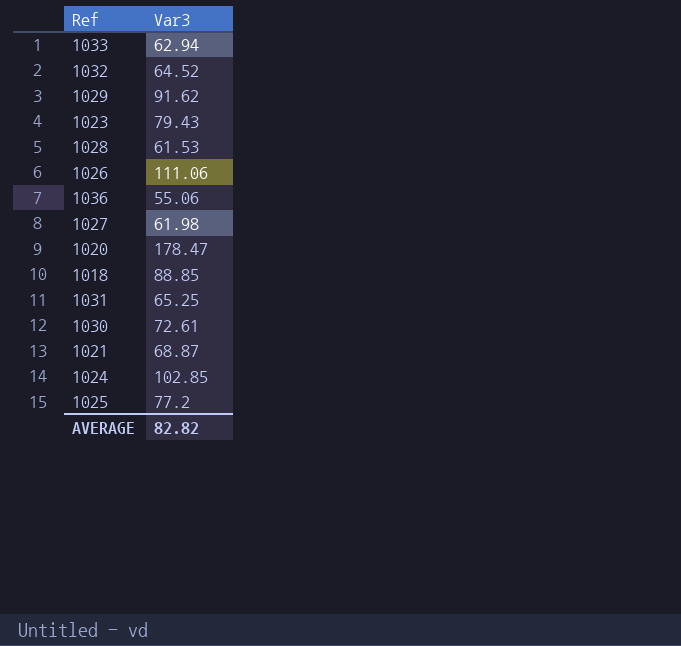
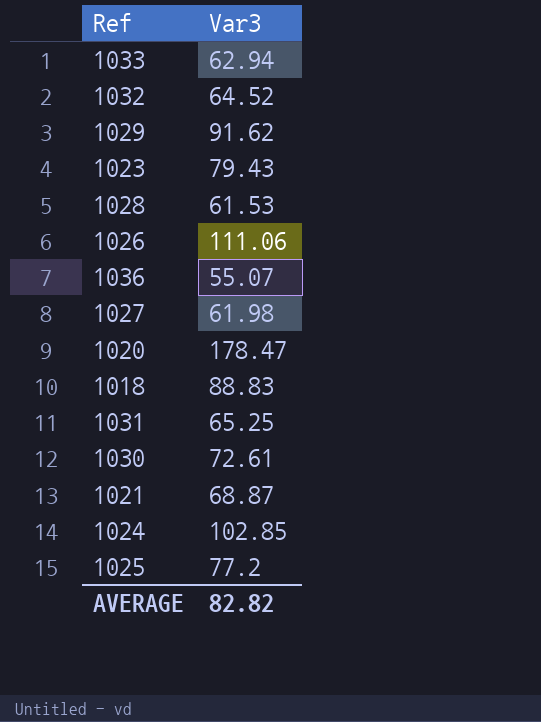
1036 | Var3: 55.06 -> 55.07
1018 | Var3: 88.85 -> 88.83

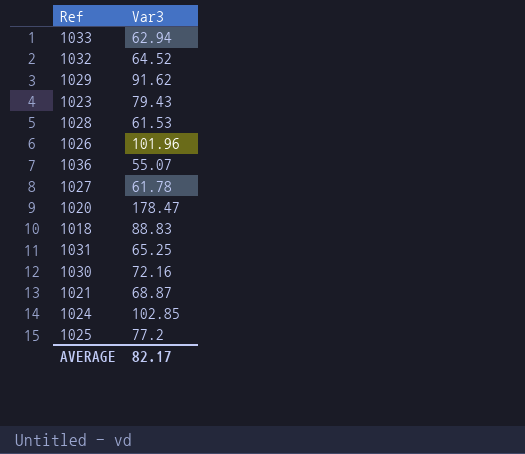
1026 | Var3: 111.06 -> 101.96
1027 | Var3: 61.98 -> 61.78
1030 | Var3: 72.61 -> 72.16
AVERAGE | Var3: 82.82 -> 82.17

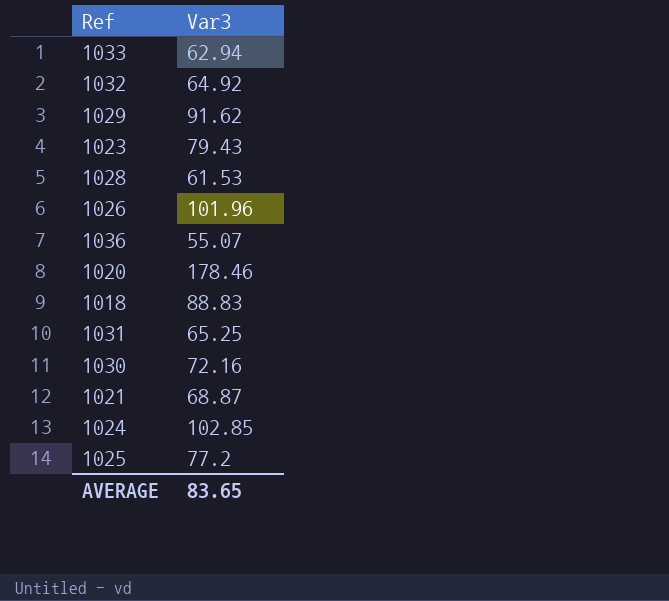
row 1027: 61.78 -> none
1032 | Var3: 64.52 -> 64.92
1020 | Var3: 178.47 -> 178.46
AVERAGE | Var3: 82.17 -> 83.65

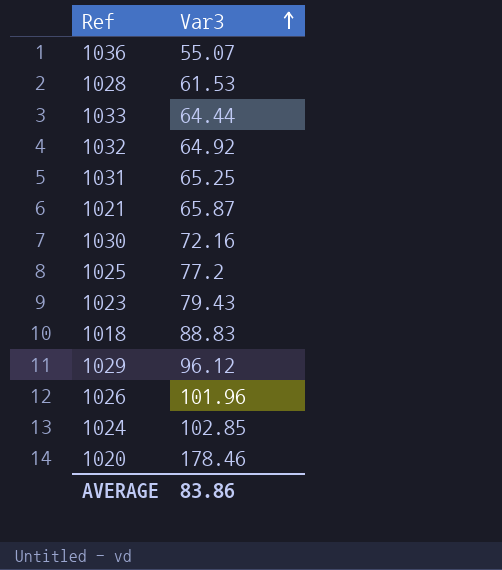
row order: none -> Var3 ascending
1033 | Var3: 62.94 -> 64.44
1021 | Var3: 68.87 -> 65.87
1029 | Var3: 91.62 -> 96.12
AVERAGE | Var3: 83.65 -> 83.86

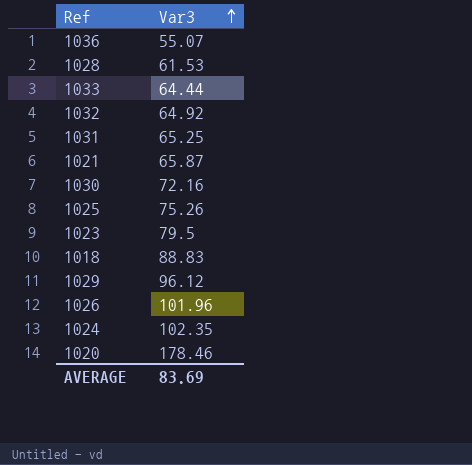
1025 | Var3: 77.2 -> 75.26
1023 | Var3: 79.43 -> 79.5
1024 | Var3: 102.85 -> 102.35
AVERAGE | Var3: 83.86 -> 83.69

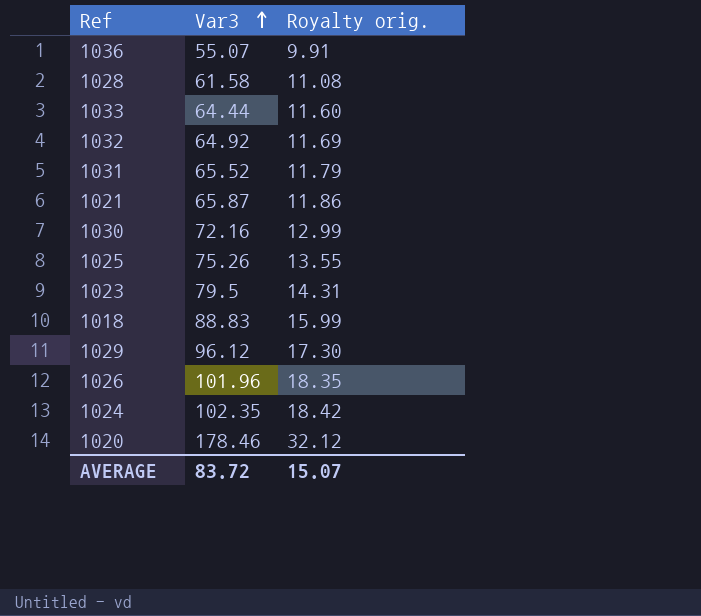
column Royalty orig. | formula: none -> [Var3] * 0.18
1028 | Var3: 61.53 -> 61.58
1031 | Var3: 65.25 -> 65.52
AVERAGE | Var3: 83.69 -> 83.72

